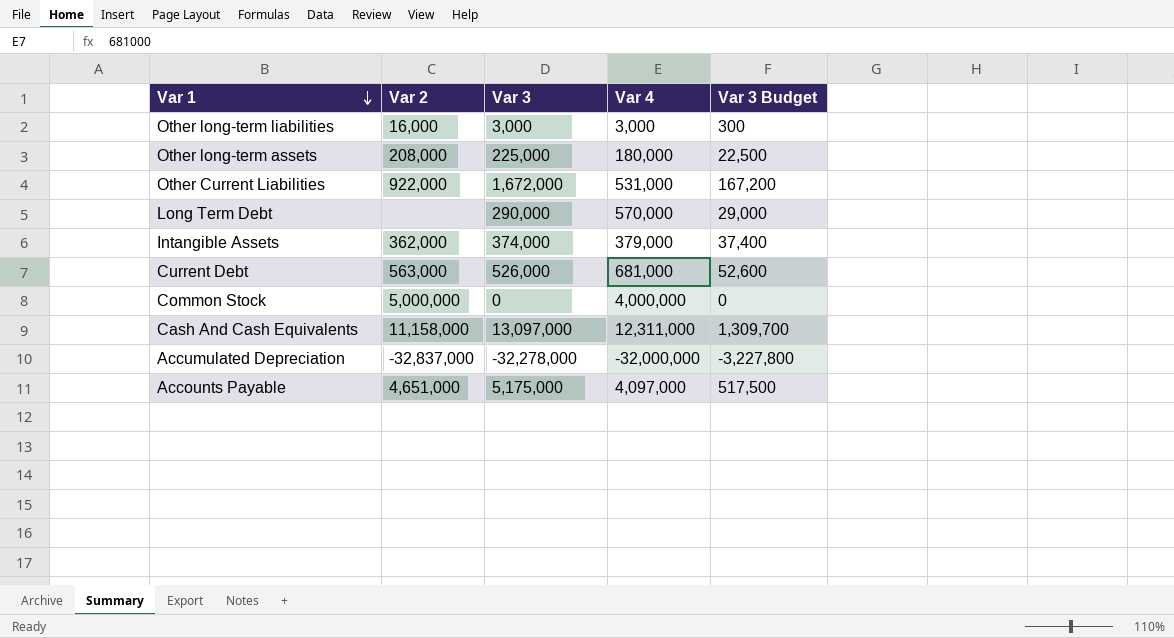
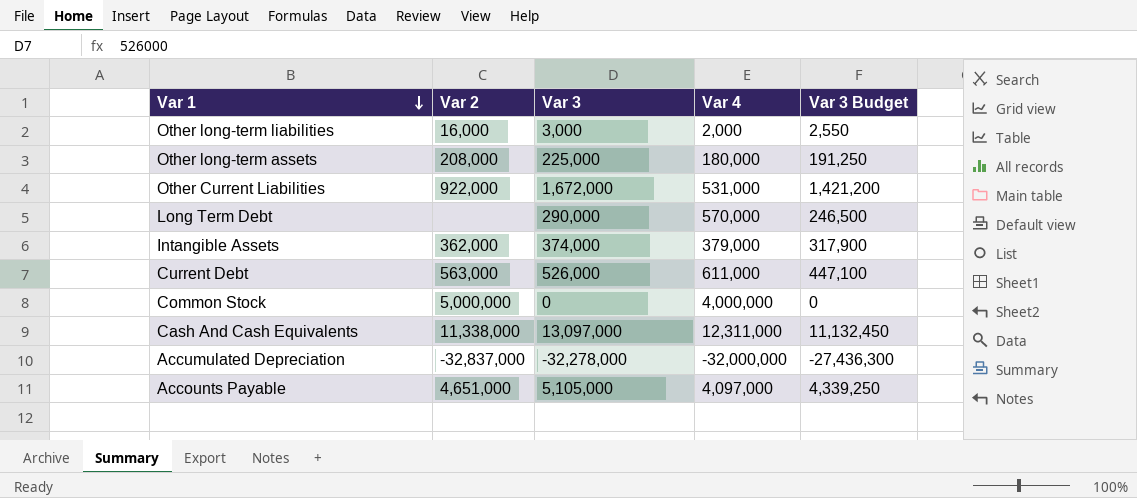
column Var 3 Budget | formula: [Var 3] * 0.1 -> [Var 3] * 0.85
Other long-term liabilities | Var 4: 3,000 -> 2,000
Current Debt | Var 4: 681,000 -> 611,000
Cash And Cash Equivalents | Var 2: 11,158,000 -> 11,338,000
Accounts Payable | Var 3: 5,175,000 -> 5,105,000

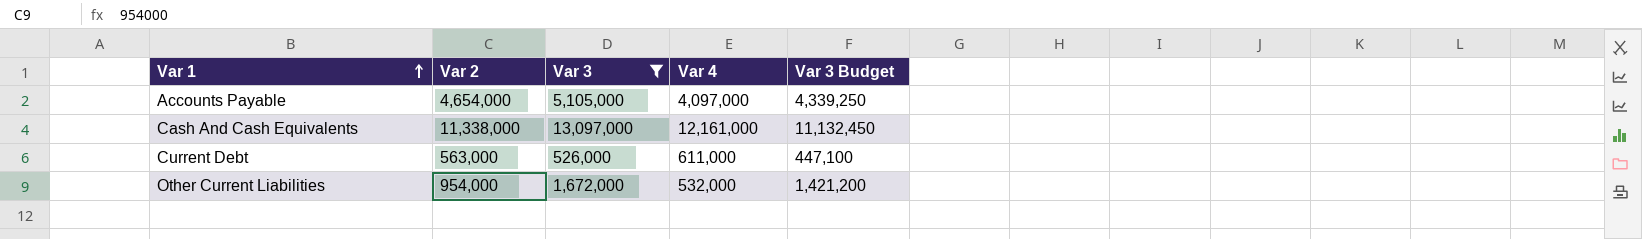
filter: none -> Var 3 >= 526,000
row order: Var 1 descending -> Var 1 ascending
Accounts Payable | Var 2: 4,651,000 -> 4,654,000
Cash And Cash Equivalents | Var 4: 12,311,000 -> 12,161,000
Other Current Liabilities | Var 2: 922,000 -> 954,000
Other Current Liabilities | Var 4: 531,000 -> 532,000

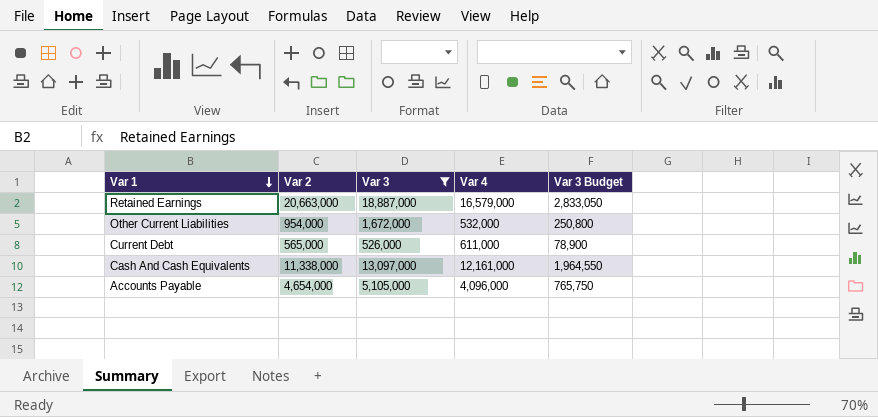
row order: Var 1 ascending -> Var 1 descending
column Var 3 Budget | formula: [Var 3] * 0.85 -> [Var 3] * 0.15
row Retained Earnings: none -> 20,663,000 | 18,887,000 | 16,579,000 | 2,833,050
Current Debt | Var 2: 563,000 -> 565,000
Accounts Payable | Var 4: 4,097,000 -> 4,096,000

